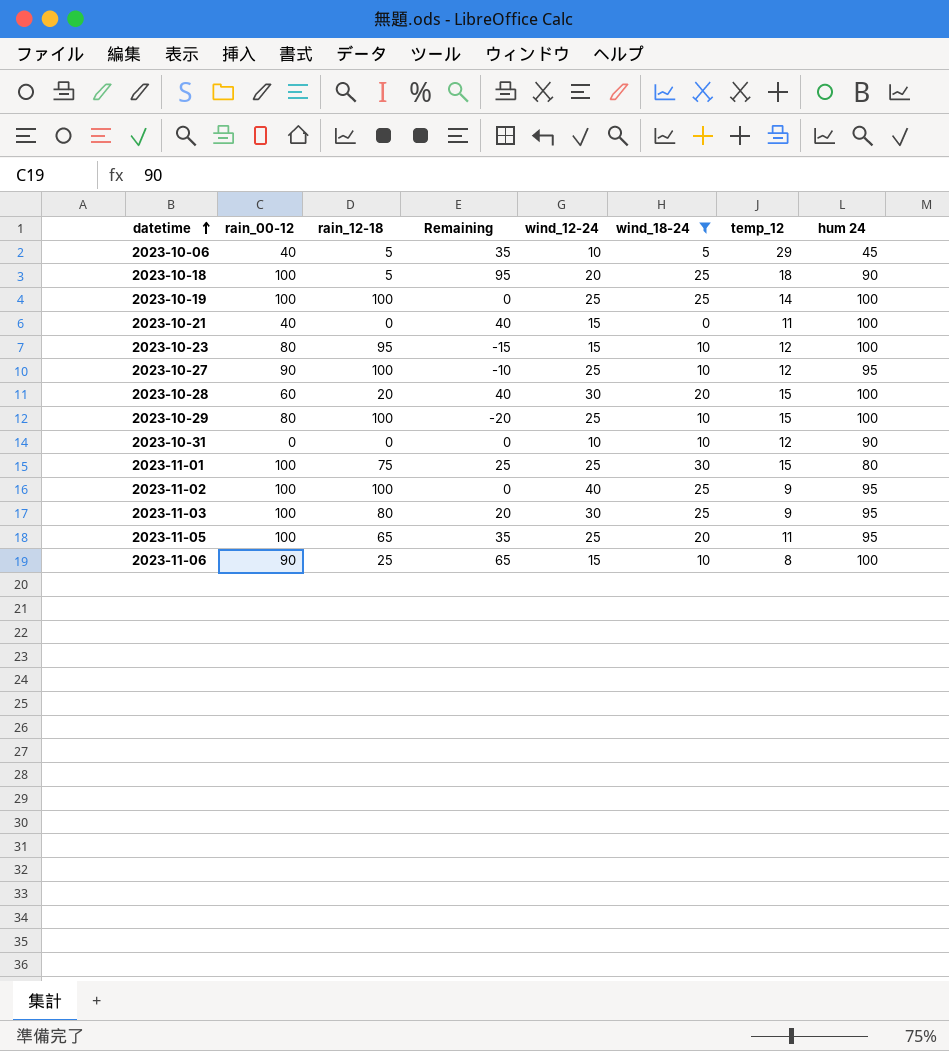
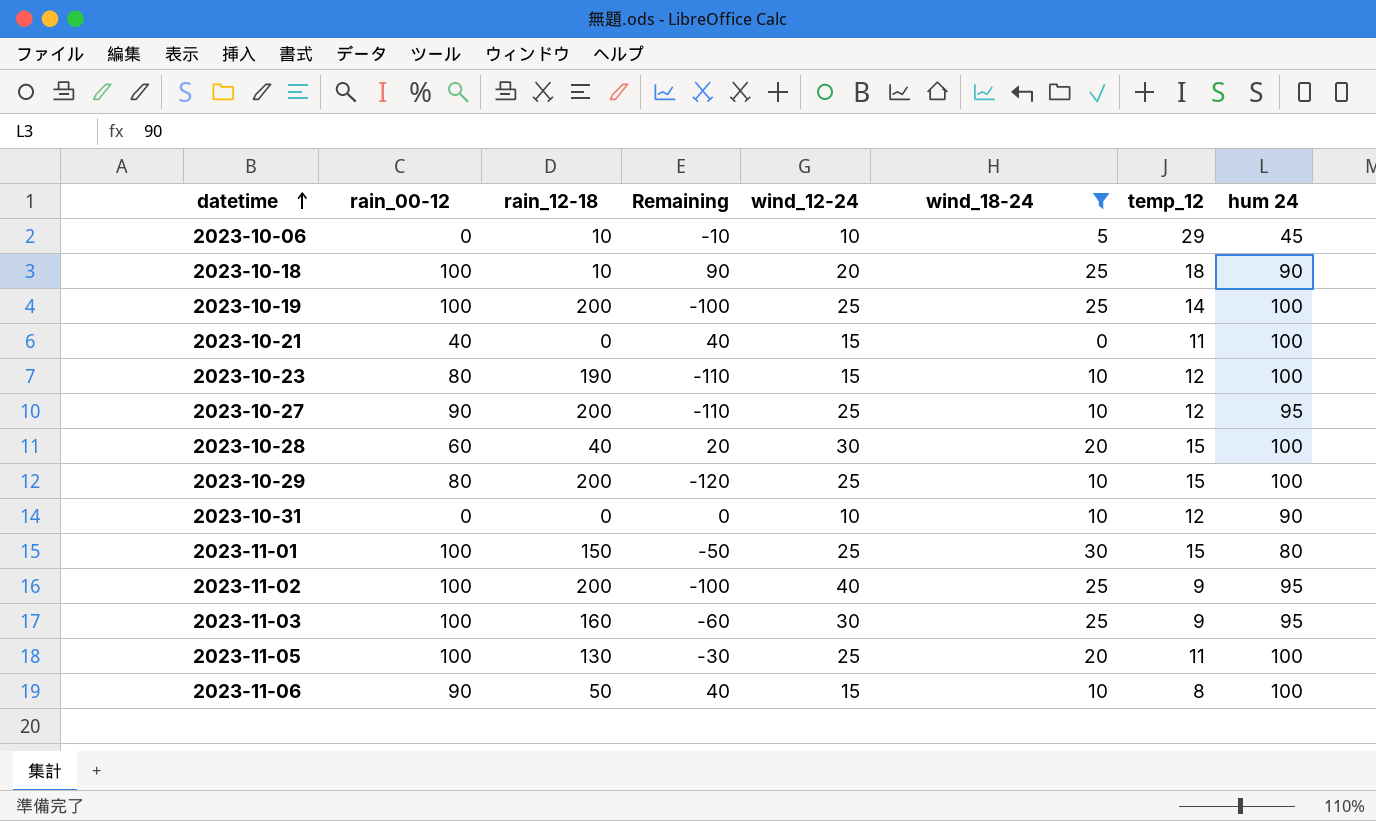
2023-10-06 | rain_00-12: 40 -> 0
2023-10-06 | rain_12-18: 5 -> 10
2023-10-06 | Remaining: 35 -> -10
2023-10-18 | rain_12-18: 5 -> 10
2023-10-18 | Remaining: 95 -> 90
2023-10-19 | rain_12-18: 100 -> 200
2023-10-19 | Remaining: 0 -> -100
2023-10-23 | rain_12-18: 95 -> 190
2023-10-23 | Remaining: -15 -> -110
2023-10-27 | rain_12-18: 100 -> 200
2023-10-27 | Remaining: -10 -> -110
2023-10-28 | rain_12-18: 20 -> 40
2023-10-28 | Remaining: 40 -> 20
2023-10-29 | rain_12-18: 100 -> 200
2023-10-29 | Remaining: -20 -> -120
2023-11-01 | rain_12-18: 75 -> 150
2023-11-01 | Remaining: 25 -> -50
2023-11-02 | rain_12-18: 100 -> 200
2023-11-02 | Remaining: 0 -> -100
2023-11-03 | rain_12-18: 80 -> 160
2023-11-03 | Remaining: 20 -> -60
2023-11-05 | rain_12-18: 65 -> 130
2023-11-05 | Remaining: 35 -> -30
2023-11-05 | hum 24: 95 -> 100
2023-11-06 | rain_12-18: 25 -> 50
2023-11-06 | Remaining: 65 -> 40

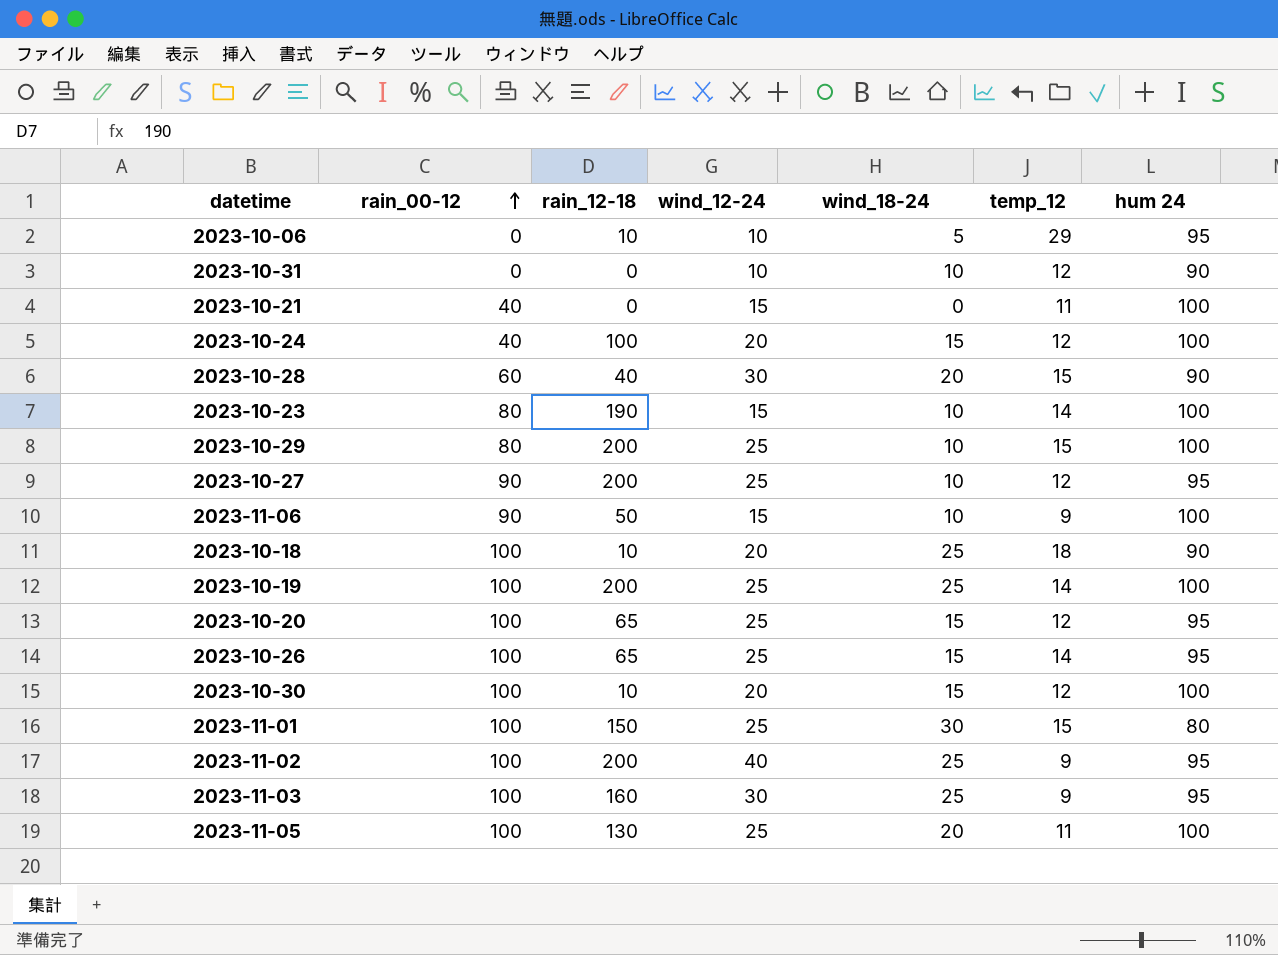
filter: wind_18-24 != 15 -> none
row order: datetime ascending -> rain_00-12 ascending
column Remaining | formula: [rain_00-12] - [rain_12-18] -> none
2023-10-06 | hum 24: 45 -> 95
2023-10-28 | hum 24: 100 -> 90
2023-10-23 | temp_12: 12 -> 14
2023-11-06 | temp_12: 8 -> 9

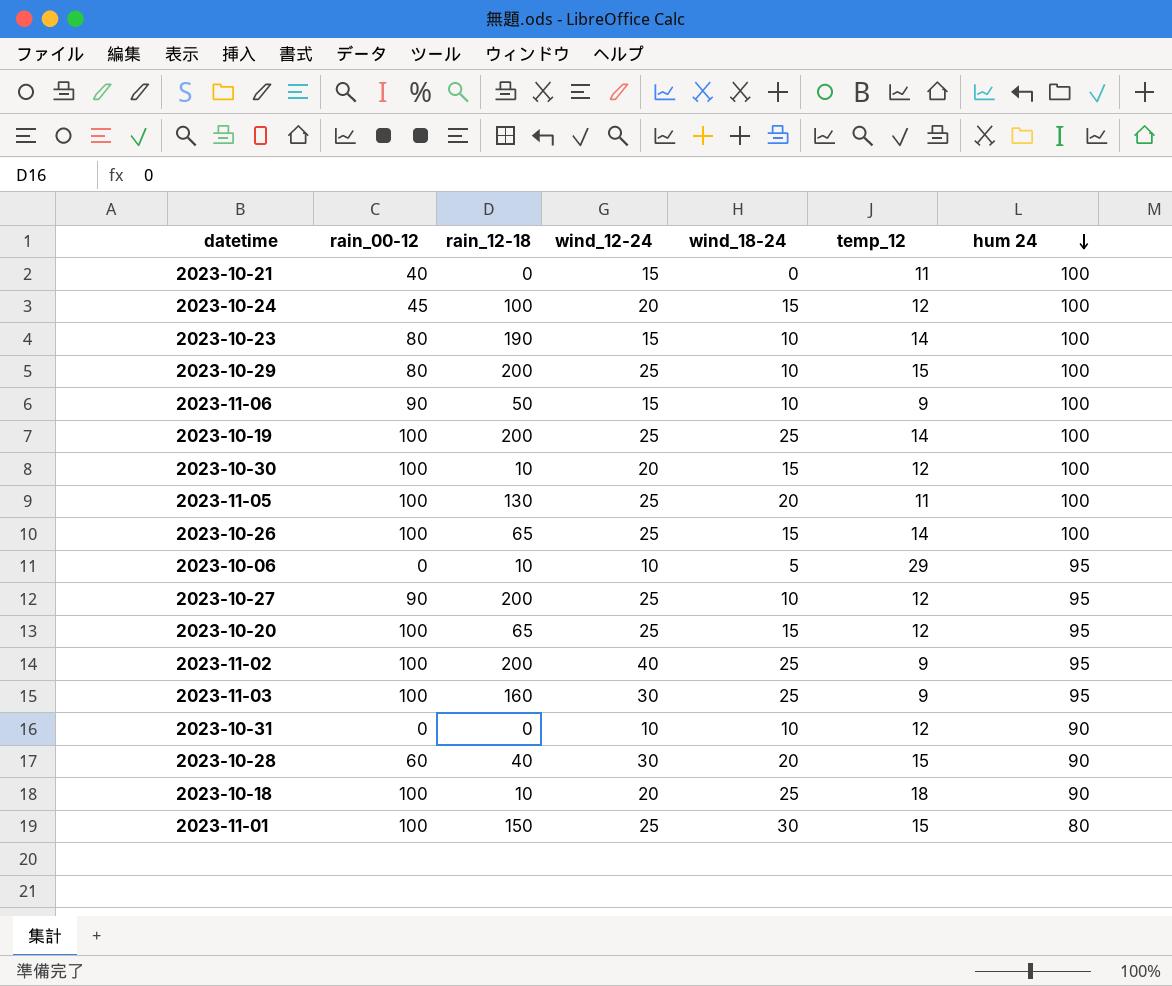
row order: rain_00-12 ascending -> hum 24 descending
2023-10-24 | rain_00-12: 40 -> 45
2023-10-26 | hum 24: 95 -> 100

